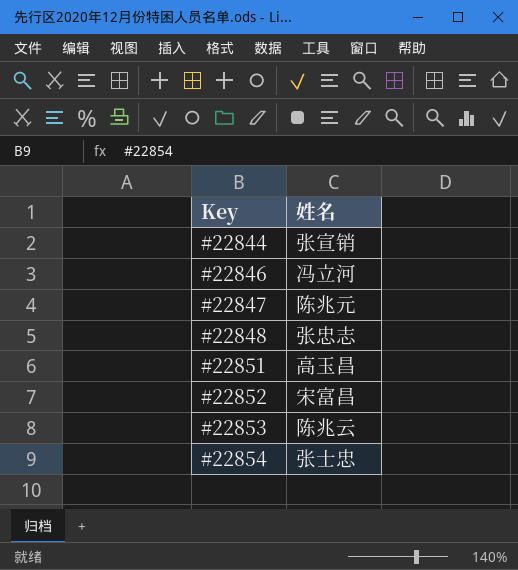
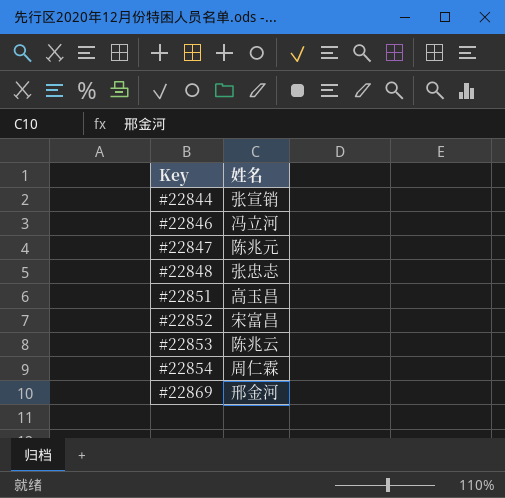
#22854 | 姓名: 张士忠 -> 周仁霖
row #22869: none -> 邢金河

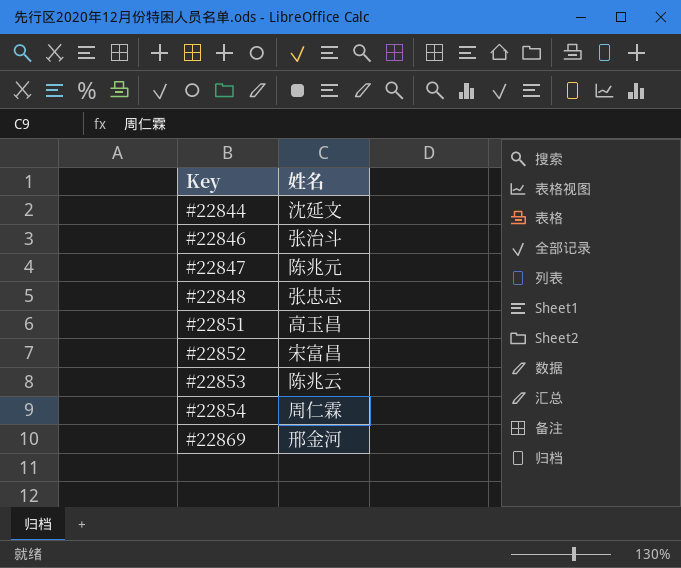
#22844 | 姓名: 张宣销 -> 沈延文
#22846 | 姓名: 冯立河 -> 张治斗

